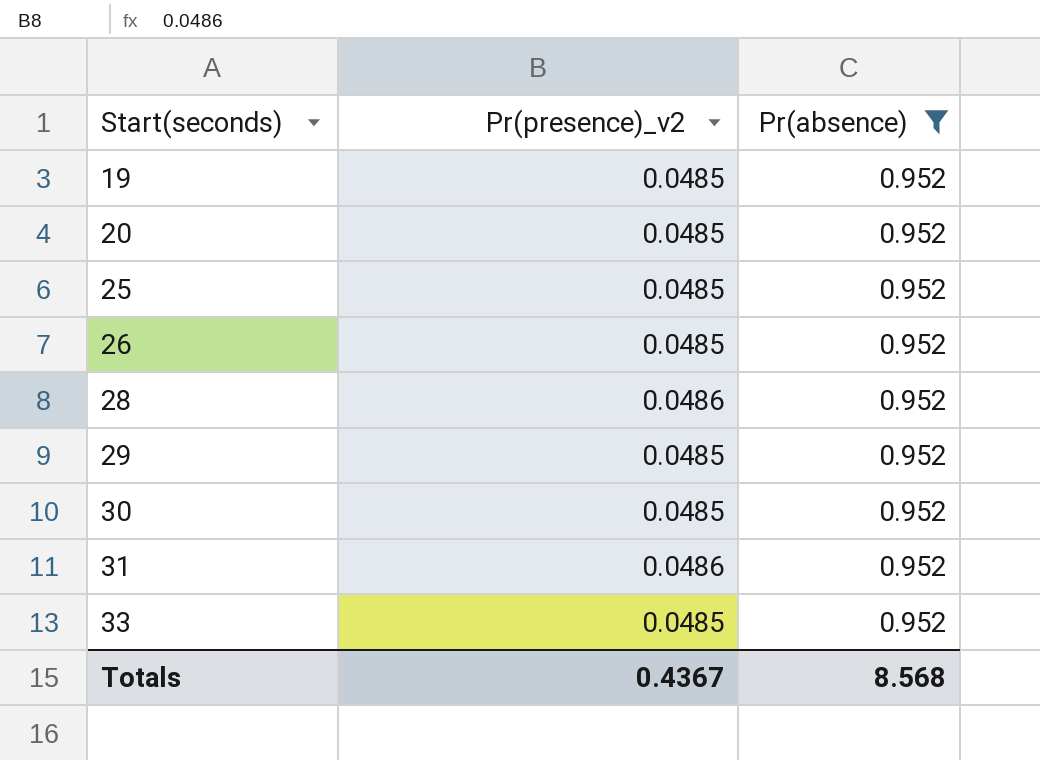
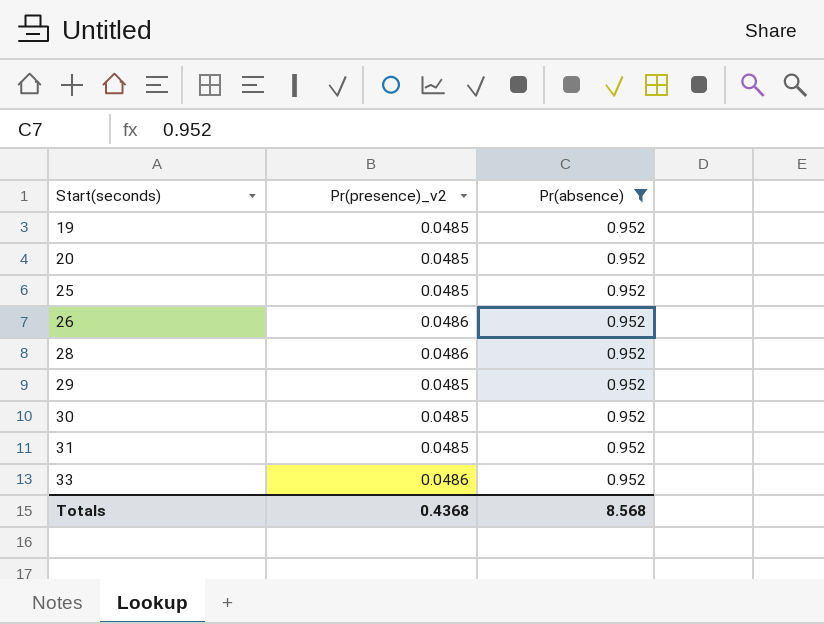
26 | Pr(presence)_v2: 0.0485 -> 0.0486
31 | Pr(presence)_v2: 0.0486 -> 0.0485
33 | Pr(presence)_v2: 0.0485 -> 0.0486
Totals | Pr(presence)_v2: 0.4367 -> 0.4368

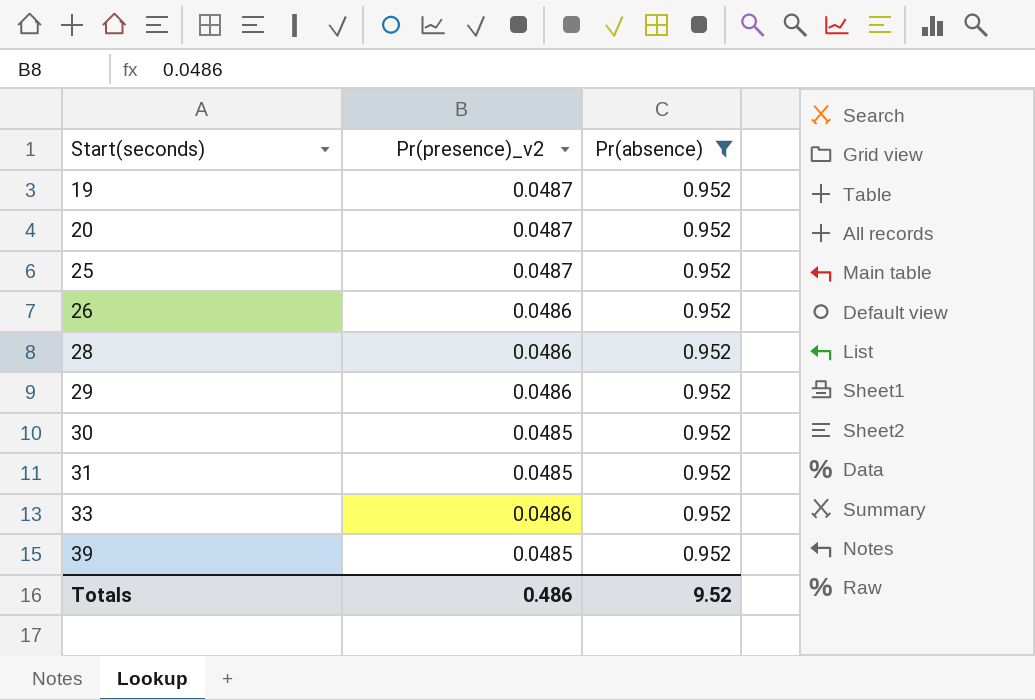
19 | Pr(presence)_v2: 0.0485 -> 0.0487
20 | Pr(presence)_v2: 0.0485 -> 0.0487
25 | Pr(presence)_v2: 0.0485 -> 0.0487
29 | Pr(presence)_v2: 0.0485 -> 0.0486
row 39: none -> 0.0485 | 0.952
Totals | Pr(presence)_v2: 0.4368 -> 0.486
Totals | Pr(absence): 8.568 -> 9.52

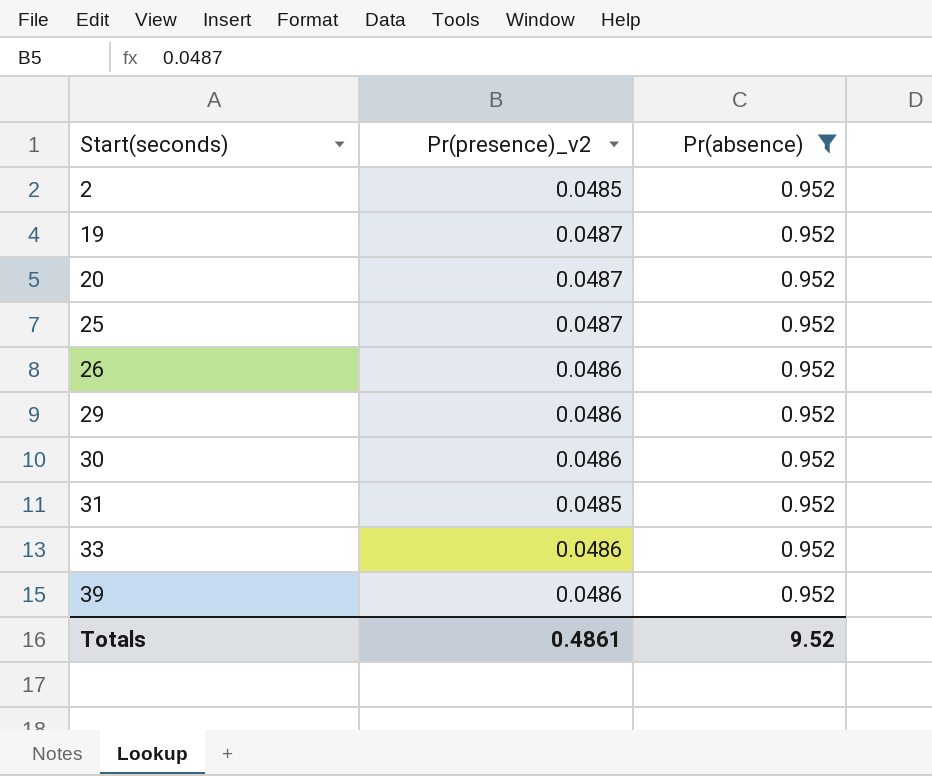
row 28: 0.0486 | 0.952 -> none
row 2: none -> 0.0485 | 0.952
30 | Pr(presence)_v2: 0.0485 -> 0.0486
39 | Pr(presence)_v2: 0.0485 -> 0.0486
Totals | Pr(presence)_v2: 0.486 -> 0.4861

